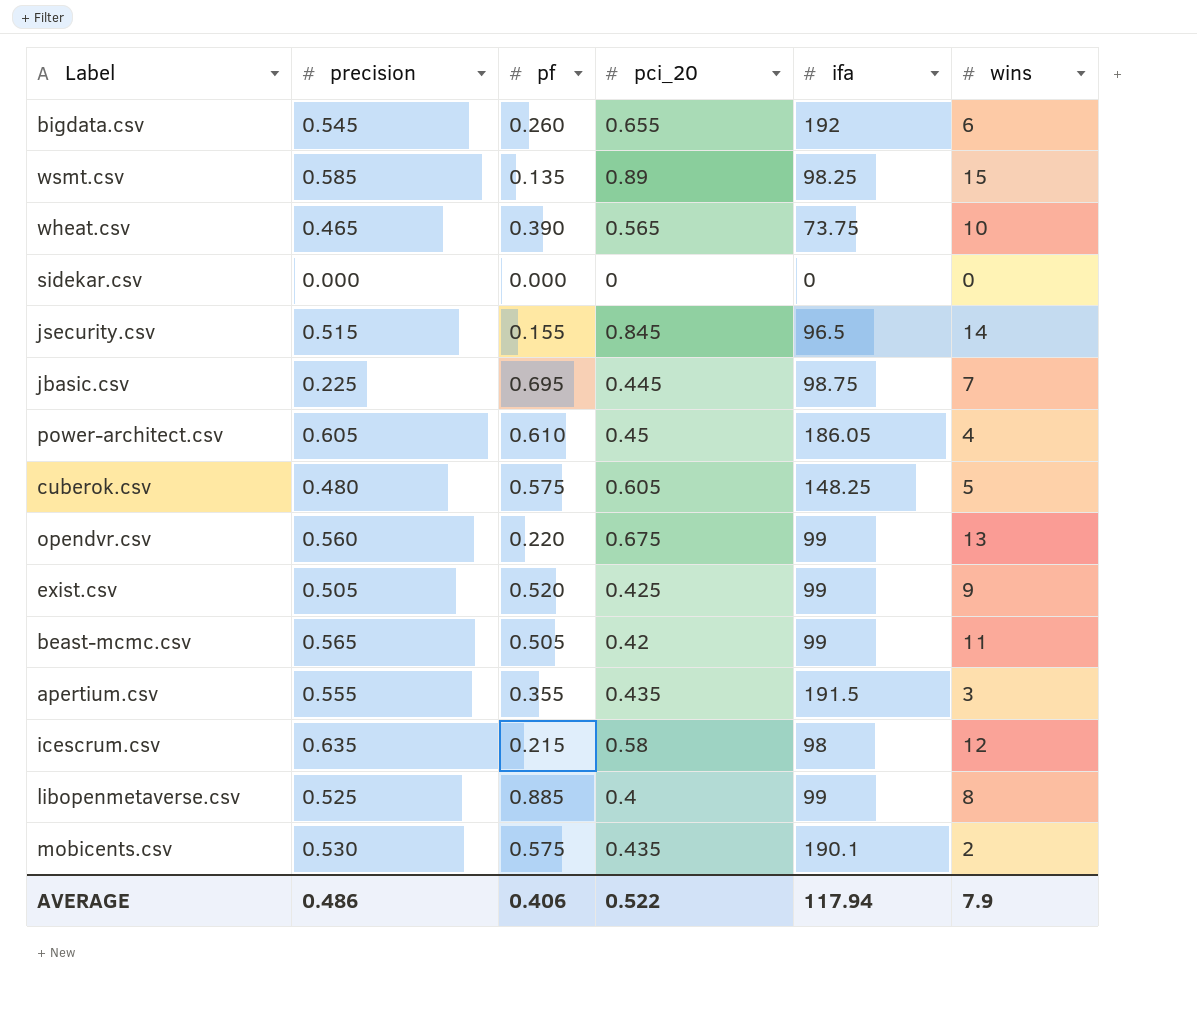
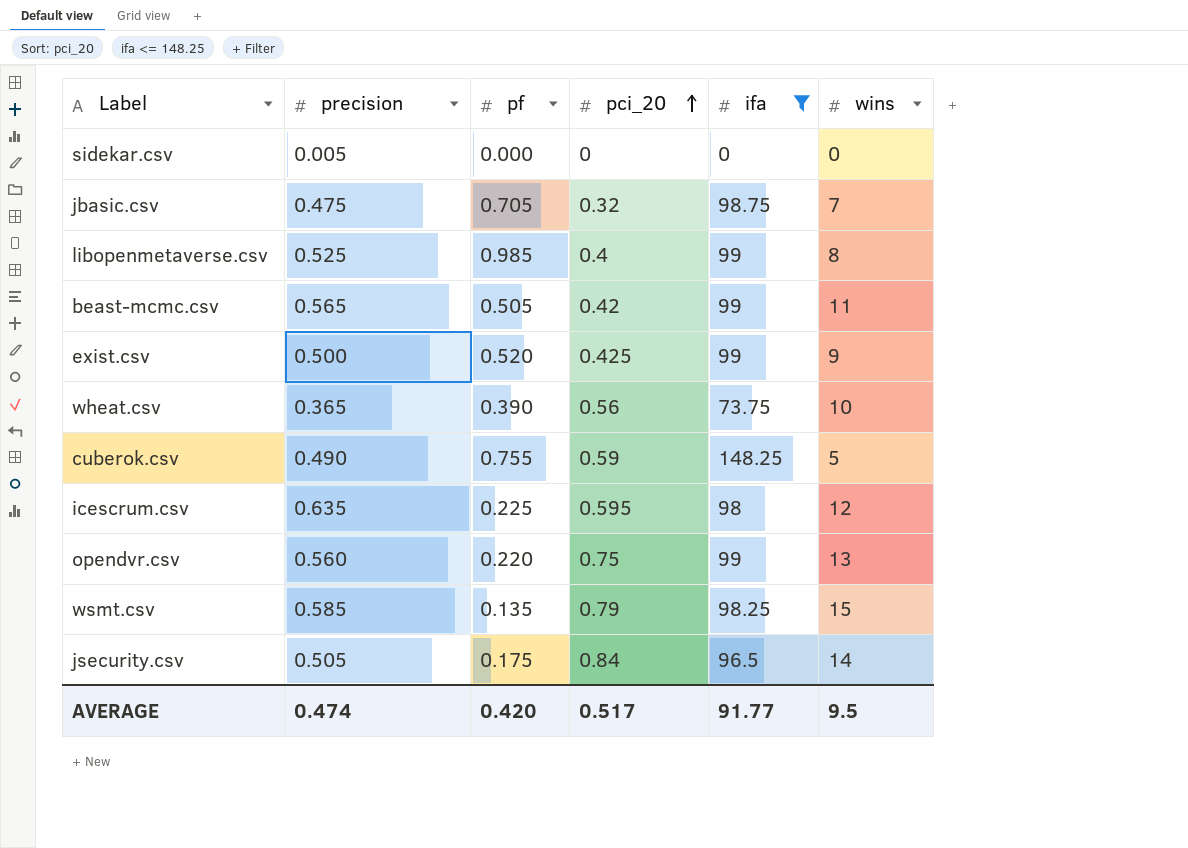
filter: none -> ifa <= 148.25
row order: none -> pci_20 ascending
sidekar.csv | precision: 0.000 -> 0.005
jbasic.csv | precision: 0.225 -> 0.475
jbasic.csv | pf: 0.695 -> 0.705
jbasic.csv | pci_20: 0.445 -> 0.32
libopenmetaverse.csv | pf: 0.885 -> 0.985
exist.csv | precision: 0.505 -> 0.500
wheat.csv | precision: 0.465 -> 0.365
wheat.csv | pci_20: 0.565 -> 0.56
cuberok.csv | precision: 0.480 -> 0.490
cuberok.csv | pf: 0.575 -> 0.755
cuberok.csv | pci_20: 0.605 -> 0.59
icescrum.csv | pf: 0.215 -> 0.225
icescrum.csv | pci_20: 0.58 -> 0.595
opendvr.csv | pci_20: 0.675 -> 0.75
wsmt.csv | pci_20: 0.89 -> 0.79
jsecurity.csv | precision: 0.515 -> 0.505
jsecurity.csv | pf: 0.155 -> 0.175
jsecurity.csv | pci_20: 0.845 -> 0.84
AVERAGE | precision: 0.486 -> 0.474
AVERAGE | pf: 0.406 -> 0.420
AVERAGE | pci_20: 0.522 -> 0.517
AVERAGE | ifa: 117.94 -> 91.77
AVERAGE | wins: 7.9 -> 9.5

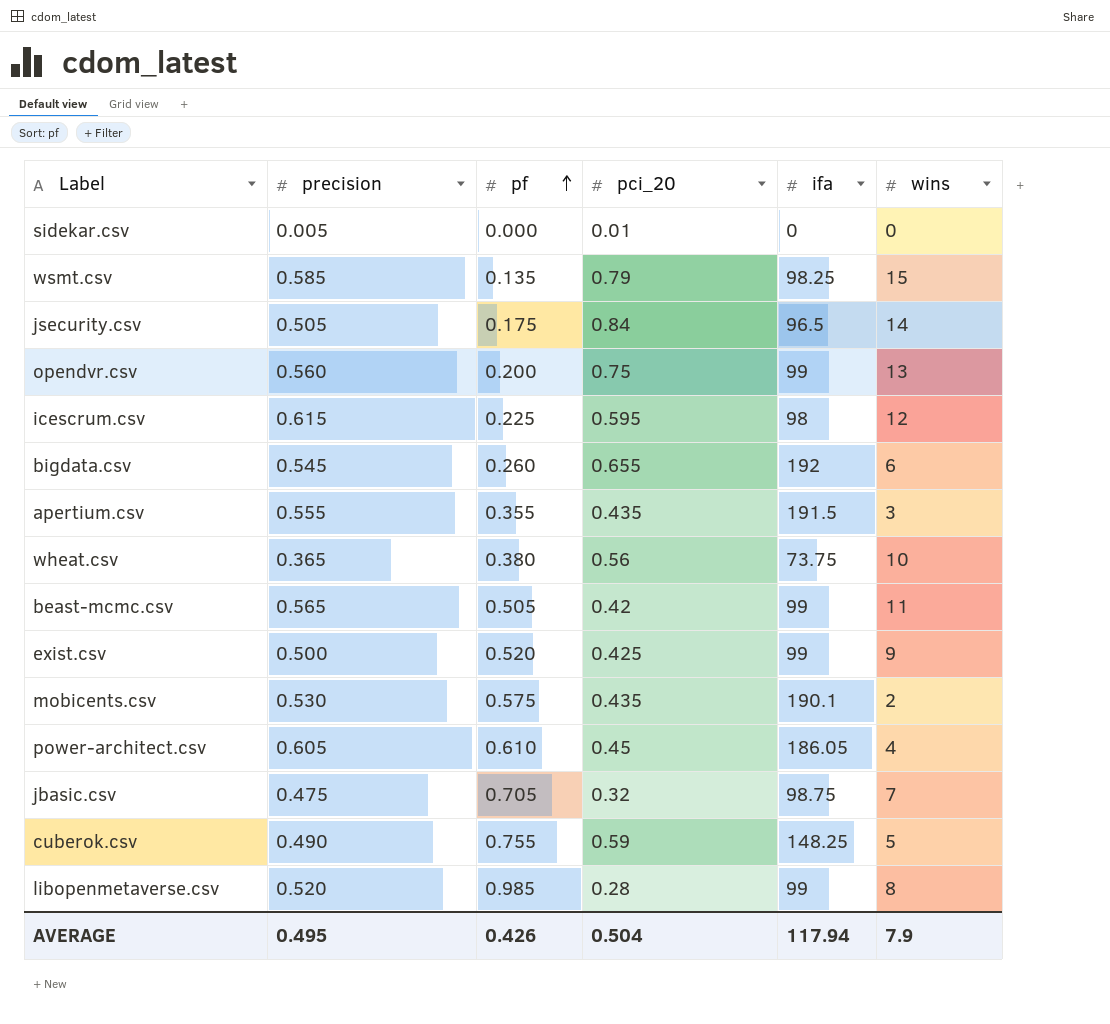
filter: ifa <= 148.25 -> none
row order: pci_20 ascending -> pf ascending
sidekar.csv | pci_20: 0 -> 0.01
opendvr.csv | pf: 0.220 -> 0.200
icescrum.csv | precision: 0.635 -> 0.615
wheat.csv | pf: 0.390 -> 0.380
libopenmetaverse.csv | precision: 0.525 -> 0.520
libopenmetaverse.csv | pci_20: 0.4 -> 0.28
AVERAGE | precision: 0.474 -> 0.495
AVERAGE | pf: 0.420 -> 0.426
AVERAGE | pci_20: 0.517 -> 0.504
AVERAGE | ifa: 91.77 -> 117.94
AVERAGE | wins: 9.5 -> 7.9

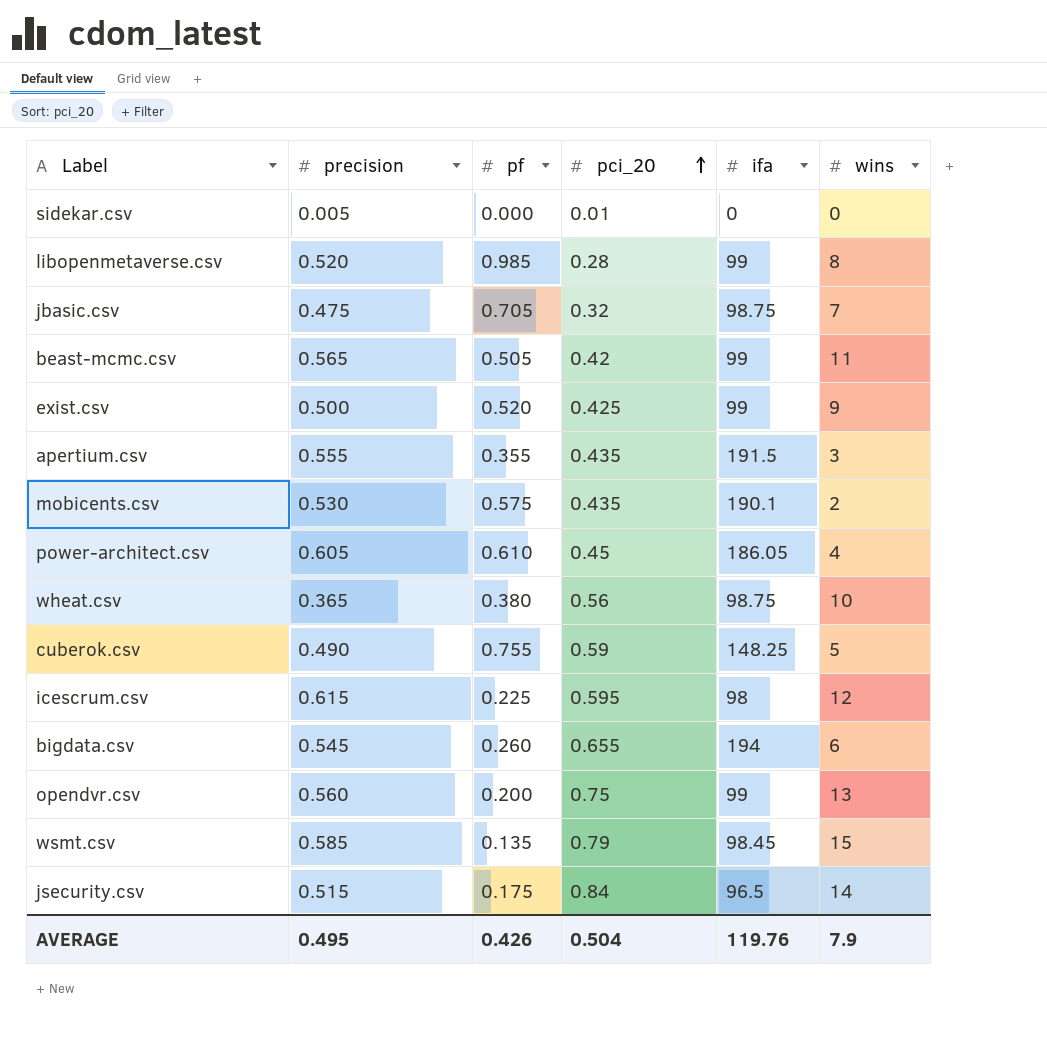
row order: pf ascending -> pci_20 ascending
wheat.csv | ifa: 73.75 -> 98.75
bigdata.csv | ifa: 192 -> 194
wsmt.csv | ifa: 98.25 -> 98.45
jsecurity.csv | precision: 0.505 -> 0.515
AVERAGE | ifa: 117.94 -> 119.76

